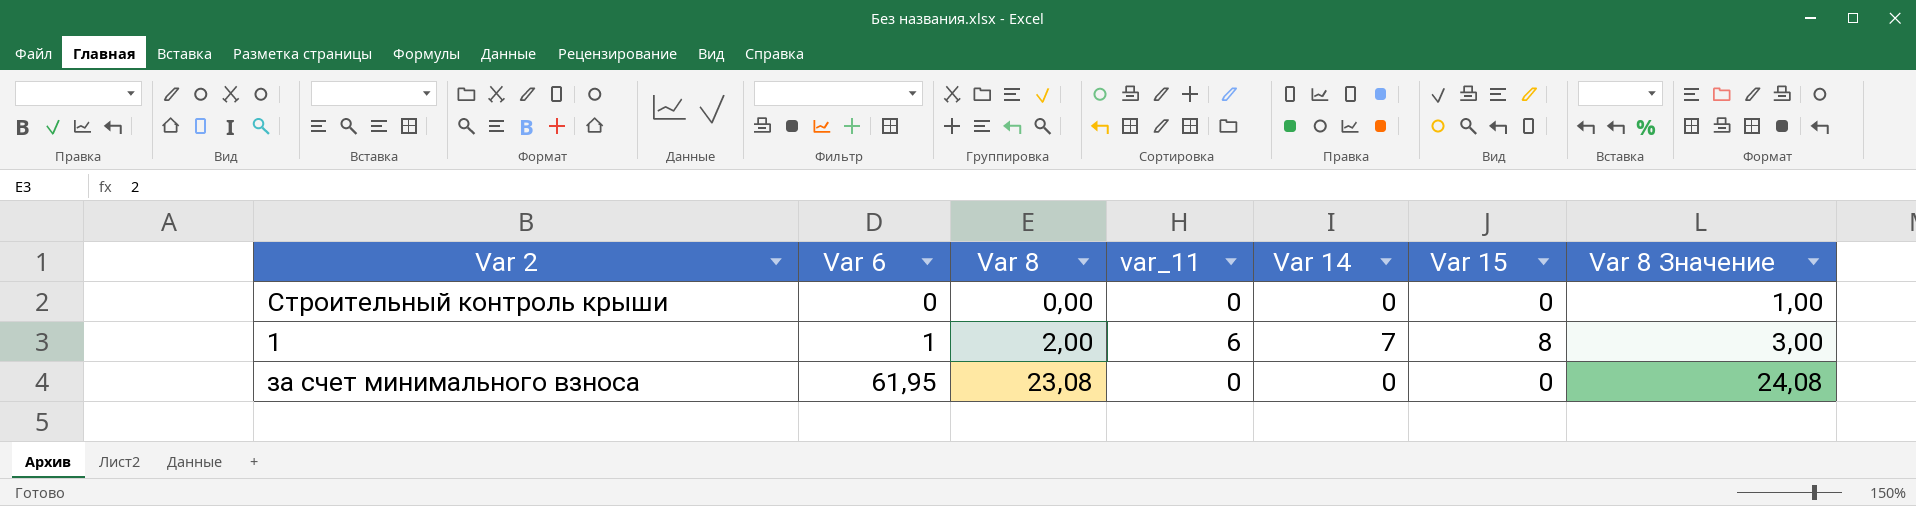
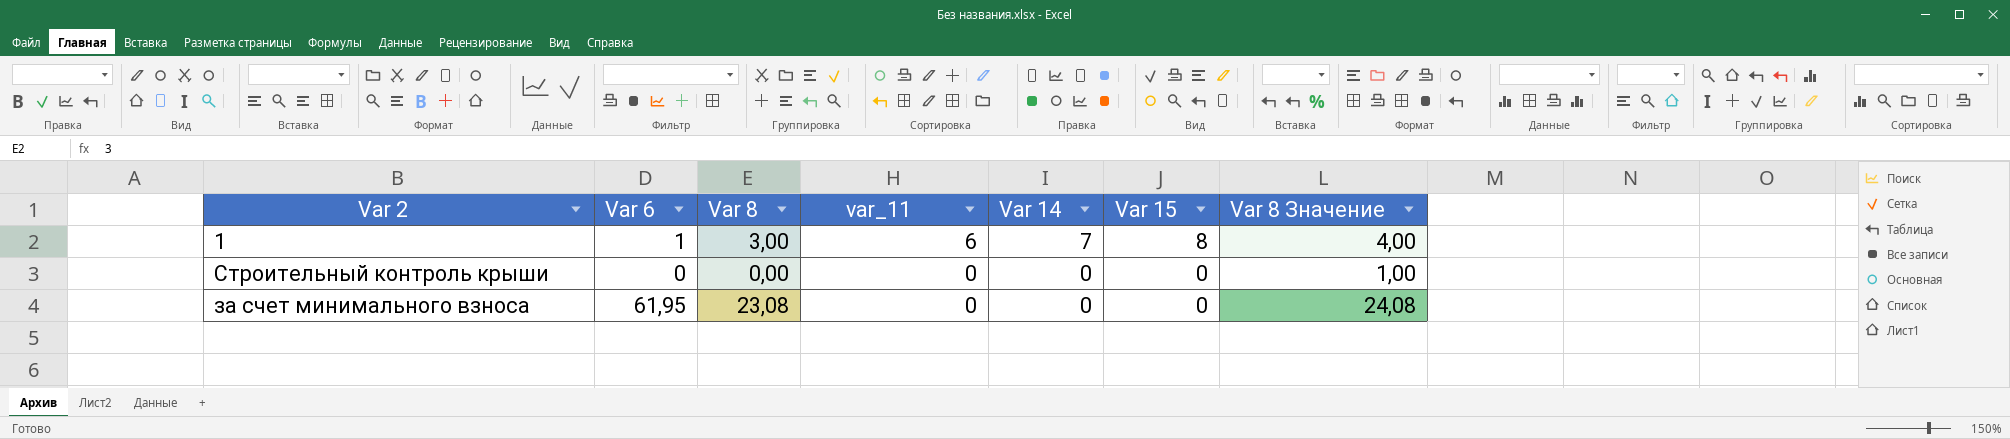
row order: Var 6 ascending -> var_11 descending
1 | Var 8: 2,00 -> 3,00
1 | Var 8 Значение: 3,00 -> 4,00

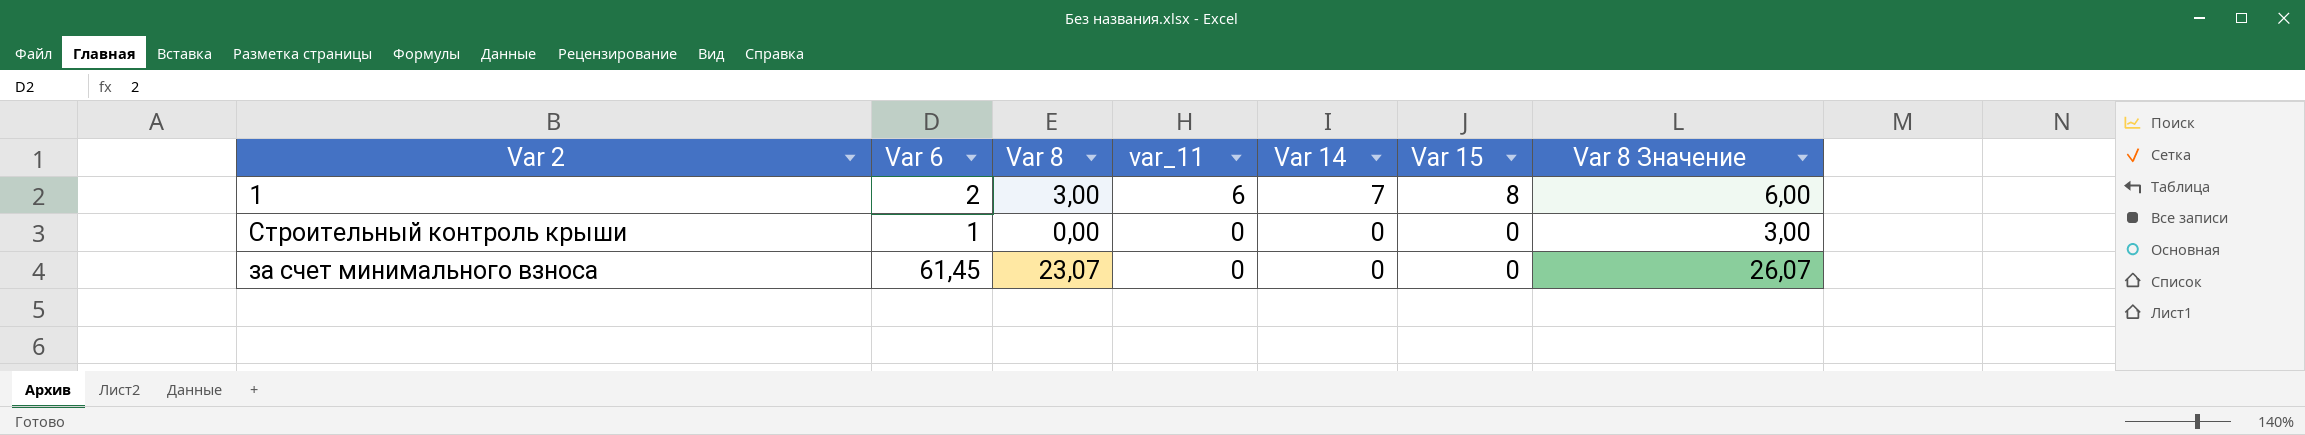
column Var 8 Значение | formula: [Var 8] + 1 -> [Var 8] + 3
1 | Var 6: 1 -> 2
Строительный контроль крыши | Var 6: 0 -> 1
за счет минимального взноса | Var 6: 61,95 -> 61,45
за счет минимального взноса | Var 8: 23,08 -> 23,07

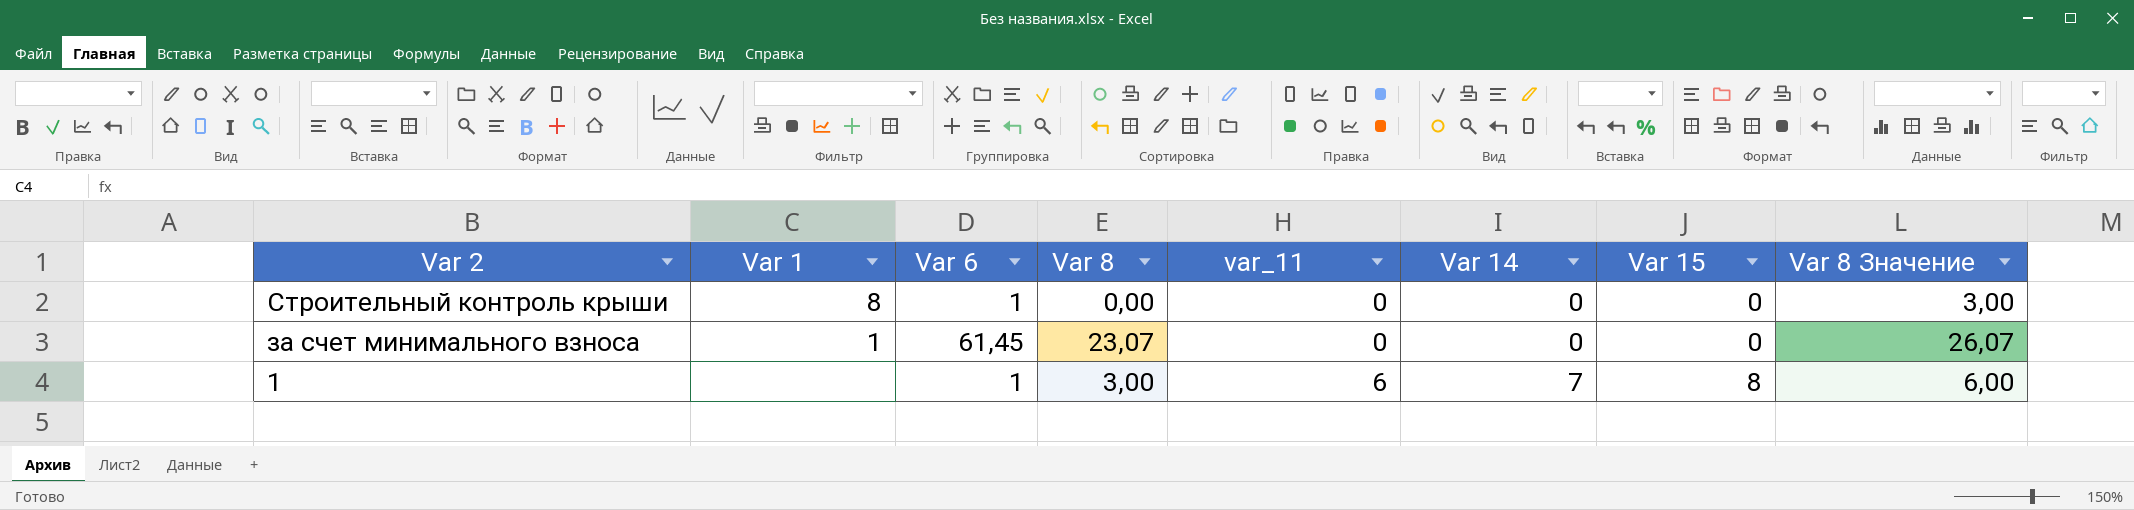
row order: var_11 descending -> Var 2 descending
column Var 1 | position: none -> 2
1 | Var 6: 2 -> 1

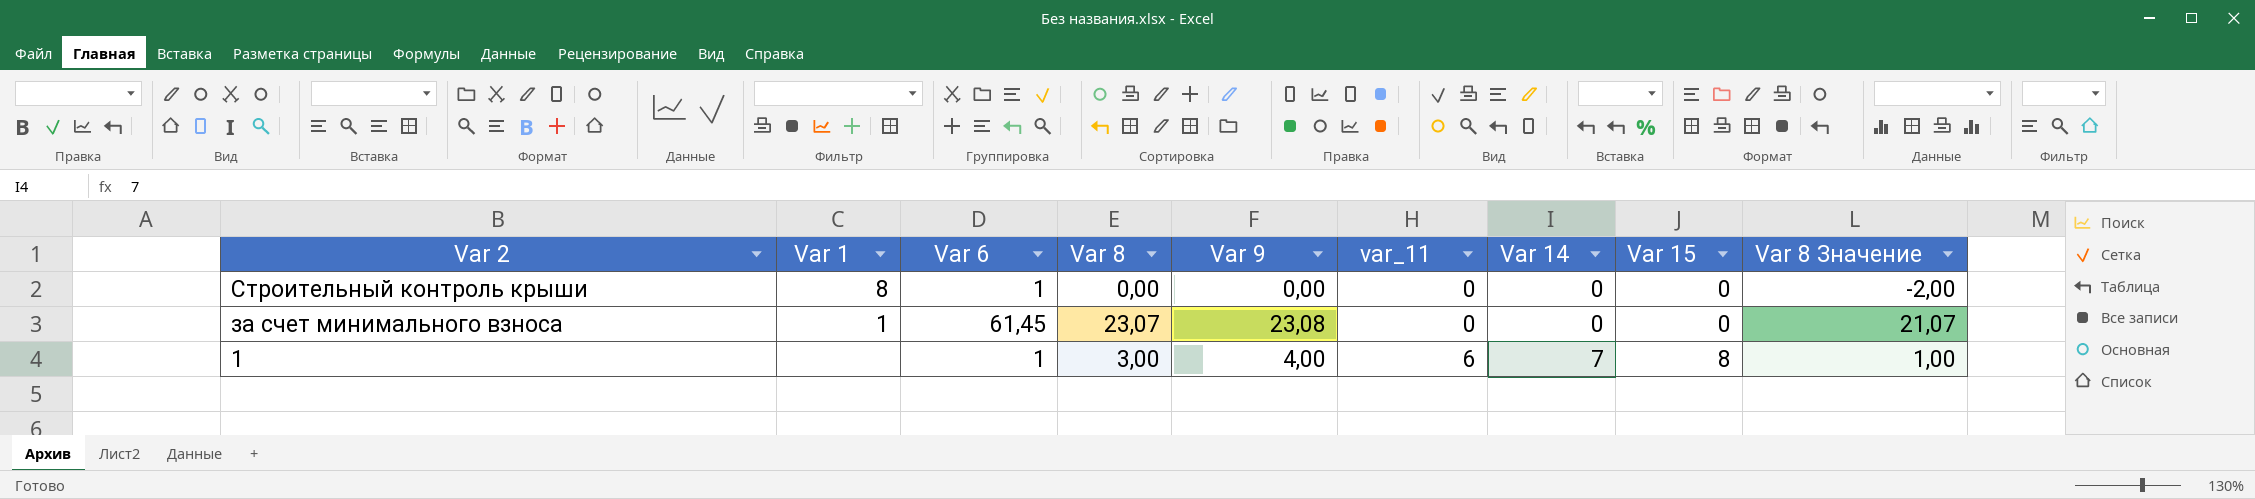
column Var 9 | position: none -> 5
column Var 8 Значение | formula: [Var 8] + 3 -> [Var 8] - 2

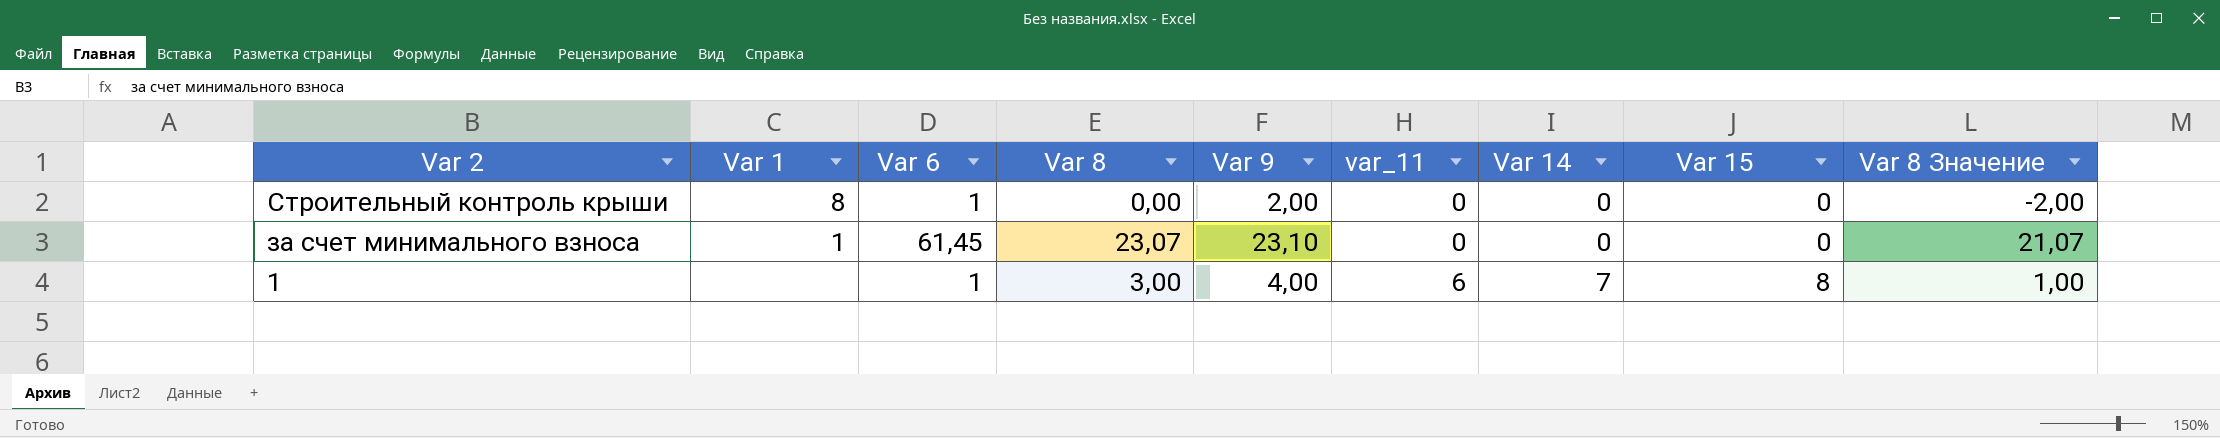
Строительный контроль крыши | Var 9: 0,00 -> 2,00
за счет минимального взноса | Var 9: 23,08 -> 23,10

